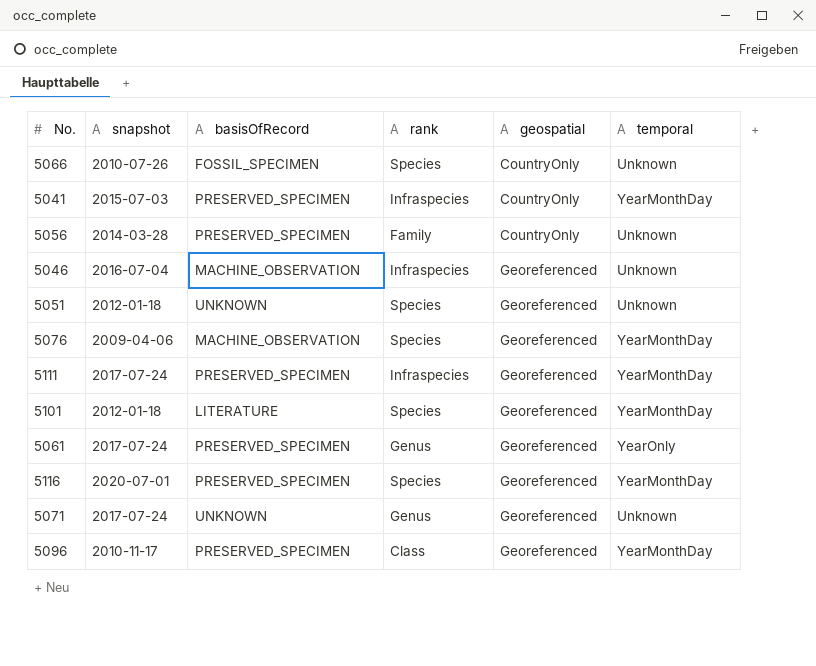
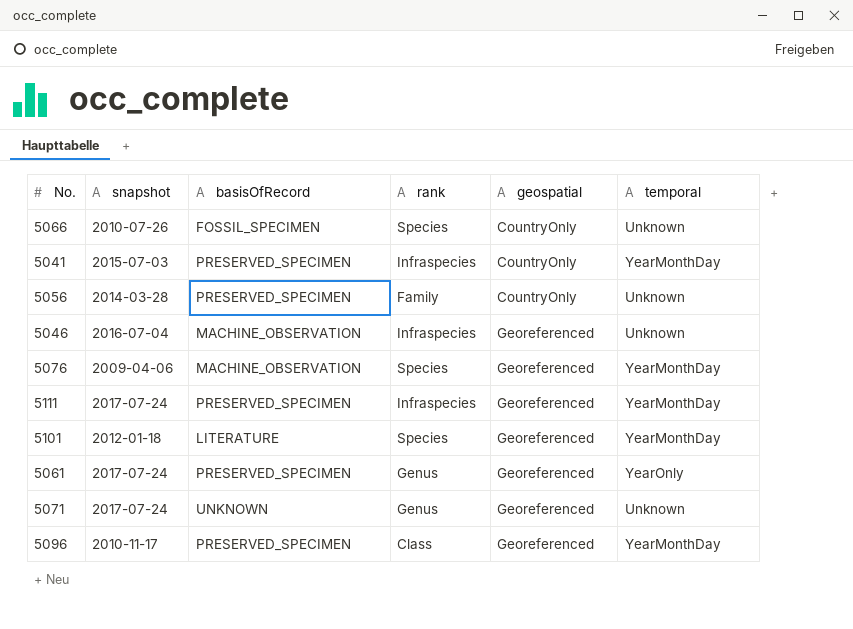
row 5051: 2012-01-18 | UNKNOWN | Species | Georeferenced | Unknown -> none
row 5116: 2020-07-01 | PRESERVED_SPECIMEN | Species | Georeferenced | YearMonthDay -> none

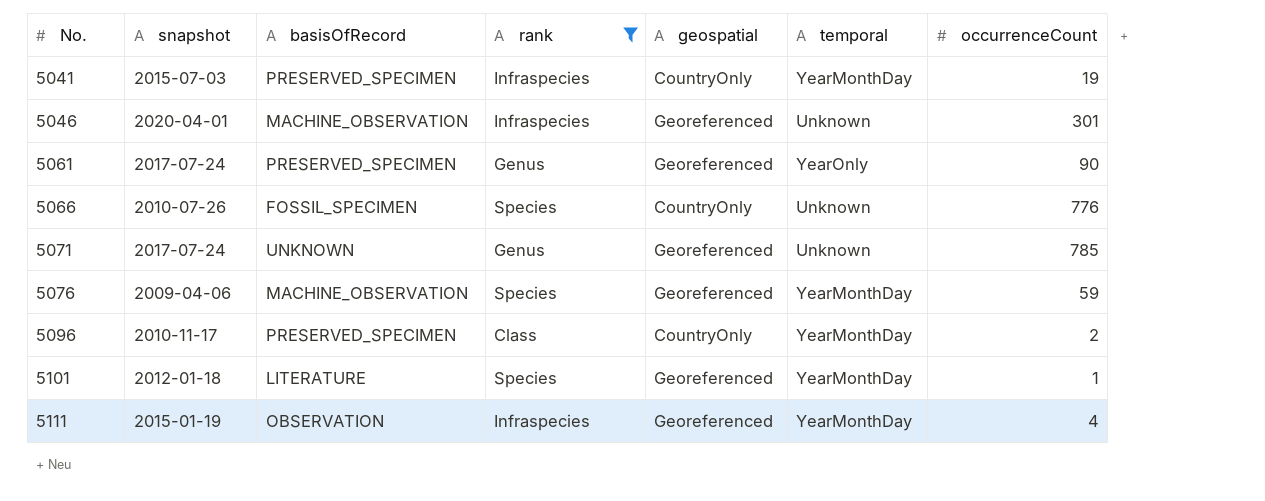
filter: none -> rank != Family
row order: geospatial ascending -> No. ascending
column occurrenceCount | position: none -> 7
5046 | snapshot: 2016-07-04 -> 2020-04-01
5096 | geospatial: Georeferenced -> CountryOnly
5111 | snapshot: 2017-07-24 -> 2015-01-19
5111 | basisOfRecord: PRESERVED_SPECIMEN -> OBSERVATION

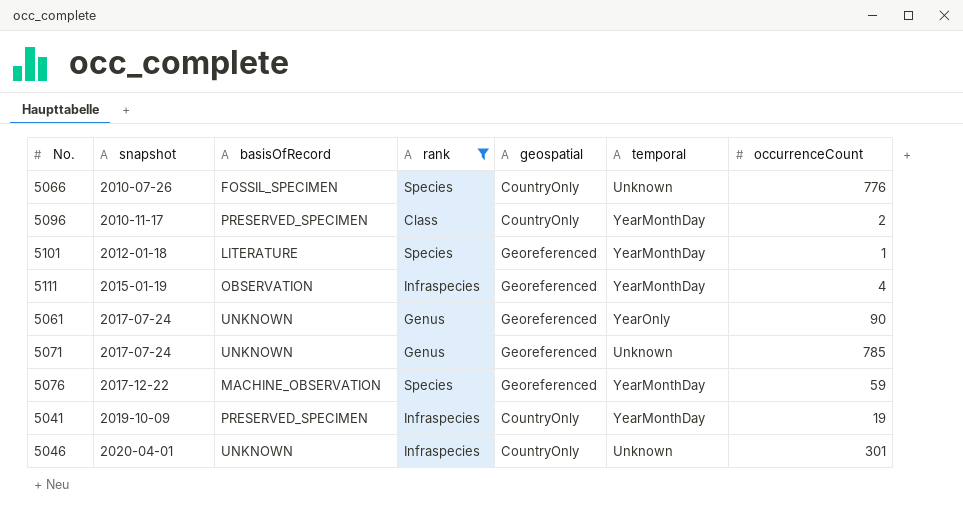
row order: No. ascending -> snapshot ascending
5061 | basisOfRecord: PRESERVED_SPECIMEN -> UNKNOWN
5076 | snapshot: 2009-04-06 -> 2017-12-22
5041 | snapshot: 2015-07-03 -> 2019-10-09
5046 | basisOfRecord: MACHINE_OBSERVATION -> UNKNOWN
5046 | geospatial: Georeferenced -> CountryOnly

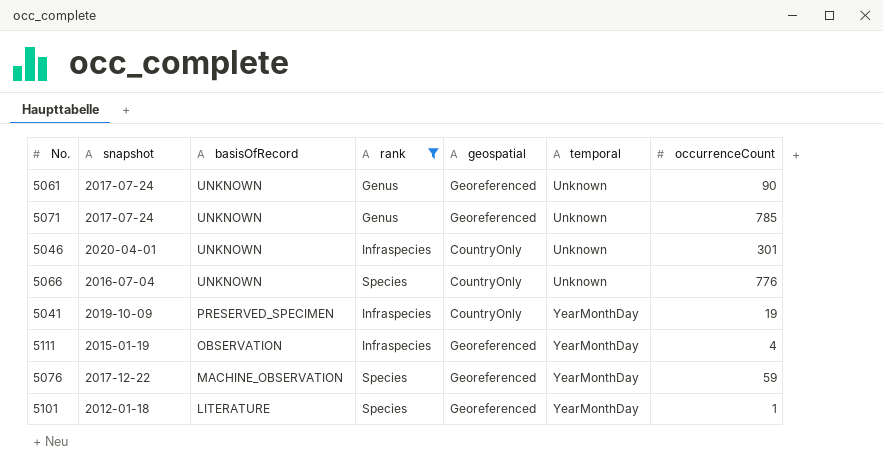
row order: snapshot ascending -> basisOfRecord descending
row 5096: 2010-11-17 | PRESERVED_SPECIMEN | Class | CountryOnly | YearMonthDay | 2 -> none
5061 | temporal: YearOnly -> Unknown
5066 | snapshot: 2010-07-26 -> 2016-07-04
5066 | basisOfRecord: FOSSIL_SPECIMEN -> UNKNOWN

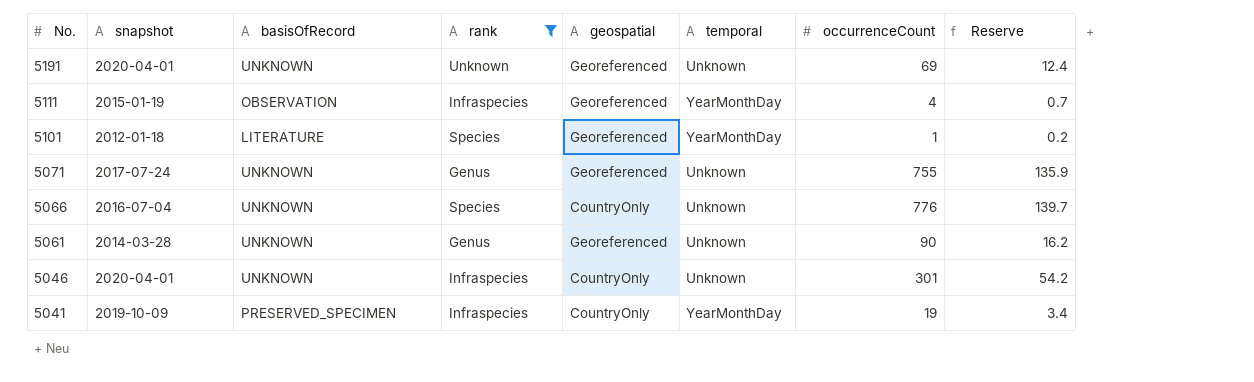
row order: basisOfRecord descending -> No. descending
column Reserve | formula: none -> [occurrenceCount] * 0.18
row 5076: 2017-12-22 | MACHINE_OBSERVATION | Species | Georeferenced | YearMonthDay | 59 -> none
row 5191: none -> 2020-04-01 | UNKNOWN | Unknown | Georeferenced | Unknown | 69 | 12.4
5071 | occurrenceCount: 785 -> 755
5061 | snapshot: 2017-07-24 -> 2014-03-28

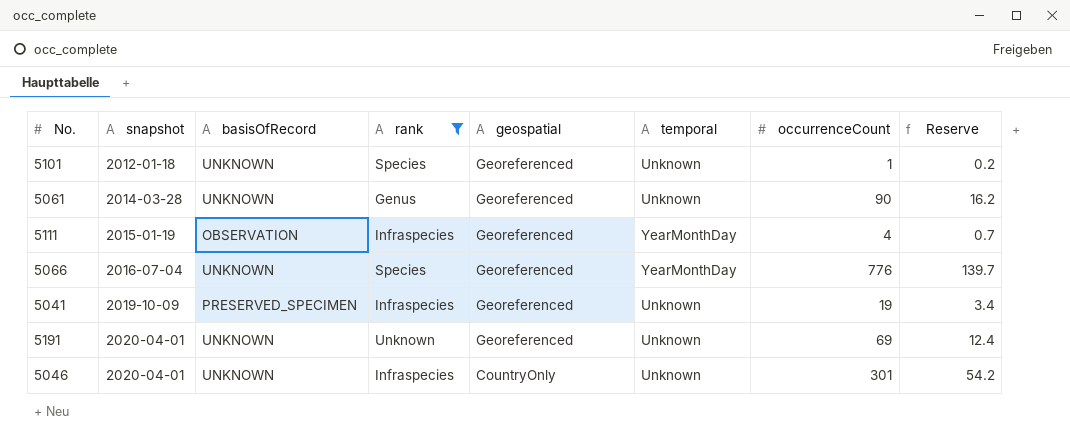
row order: No. descending -> snapshot ascending
row 5071: 2017-07-24 | UNKNOWN | Genus | Georeferenced | Unknown | 755 | 135.9 -> none
5101 | basisOfRecord: LITERATURE -> UNKNOWN
5101 | temporal: YearMonthDay -> Unknown
5066 | geospatial: CountryOnly -> Georeferenced
5066 | temporal: Unknown -> YearMonthDay
5041 | geospatial: CountryOnly -> Georeferenced
5041 | temporal: YearMonthDay -> Unknown

